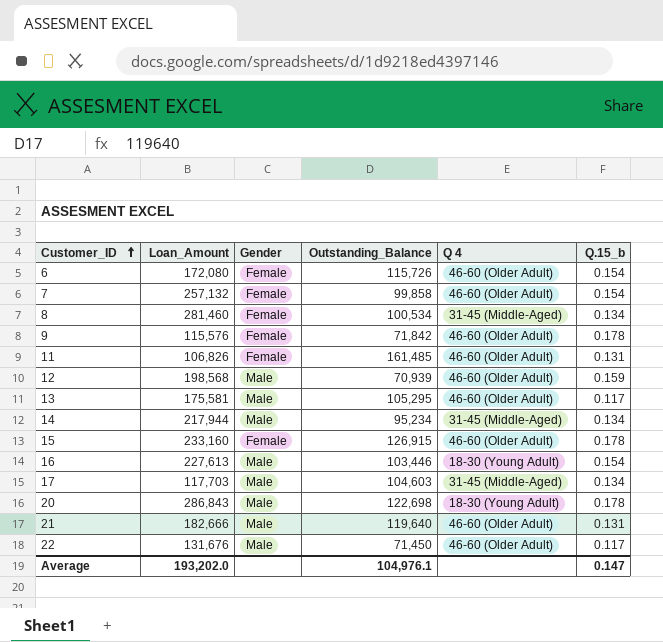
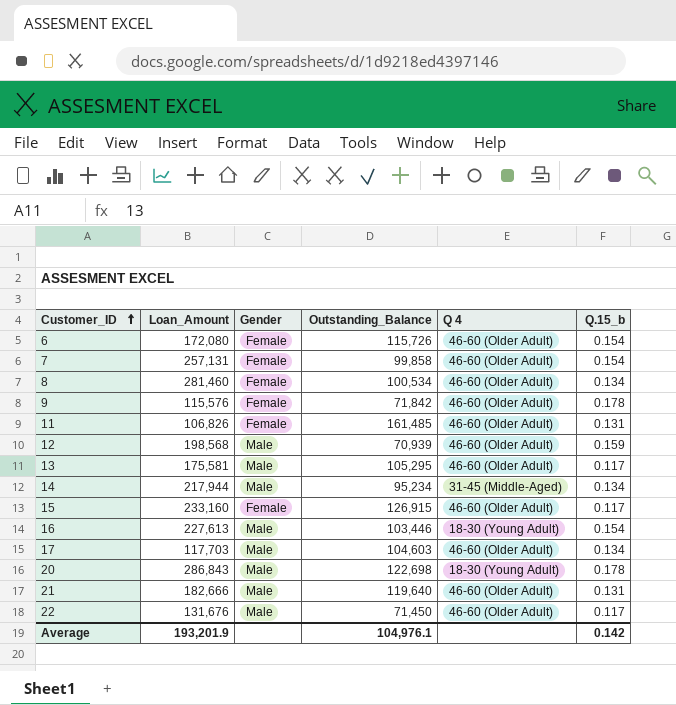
7 | Loan_Amount: 257,132 -> 257,131
8 | Q 4: 31-45 (Middle-Aged) -> 46-60 (Older Adult)
15 | Q.15_b: 0.178 -> 0.117
17 | Q 4: 31-45 (Middle-Aged) -> 46-60 (Older Adult)
Average | Loan_Amount: 193,202.0 -> 193,201.9
Average | Q.15_b: 0.147 -> 0.142

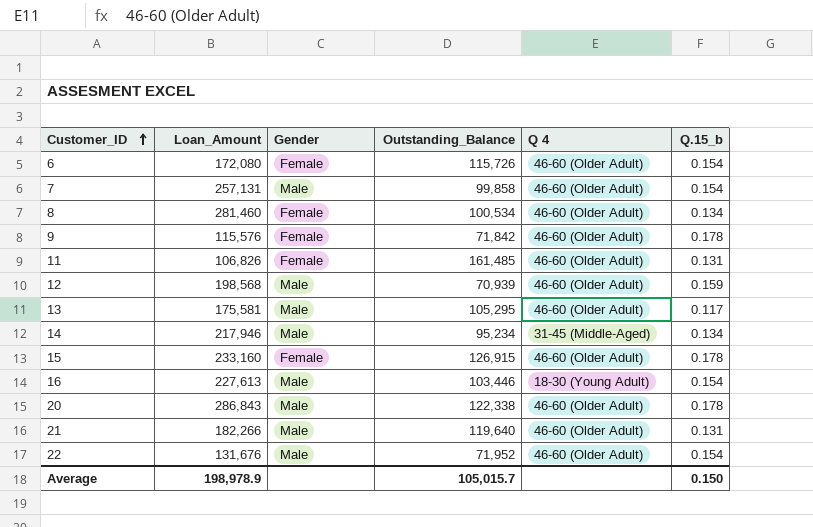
row 17: 117,703 | Male | 104,603 | 46-60 (Older Adult) | 0.134 -> none
7 | Gender: Female -> Male
14 | Loan_Amount: 217,944 -> 217,946
15 | Q.15_b: 0.117 -> 0.178
20 | Outstanding_Balance: 122,698 -> 122,338
20 | Q 4: 18-30 (Young Adult) -> 46-60 (Older Adult)
21 | Loan_Amount: 182,666 -> 182,266
22 | Outstanding_Balance: 71,450 -> 71,952
22 | Q.15_b: 0.117 -> 0.154
Average | Loan_Amount: 193,201.9 -> 198,978.9
Average | Outstanding_Balance: 104,976.1 -> 105,015.7
Average | Q.15_b: 0.142 -> 0.150

